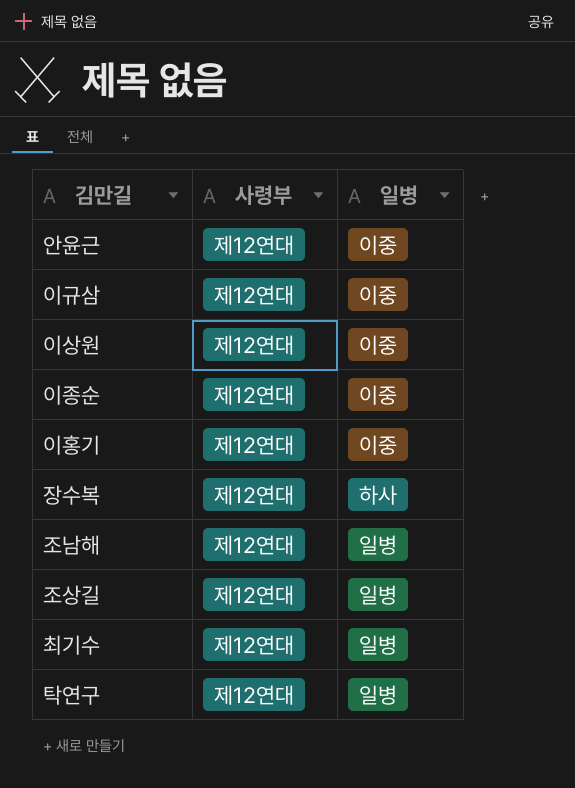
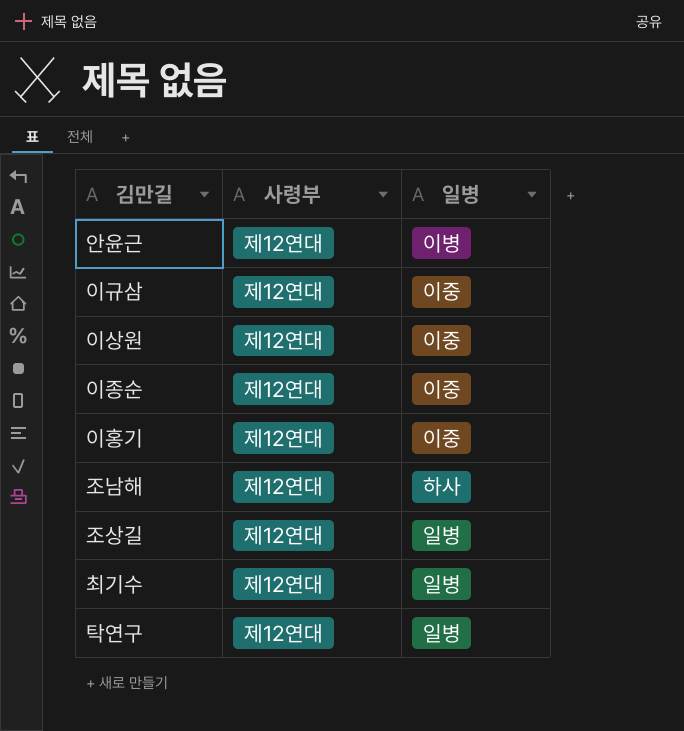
row 장수복: 제12연대 | 하사 -> none
안윤근 | 일병: 이중 -> 이병
조남해 | 일병: 일병 -> 하사

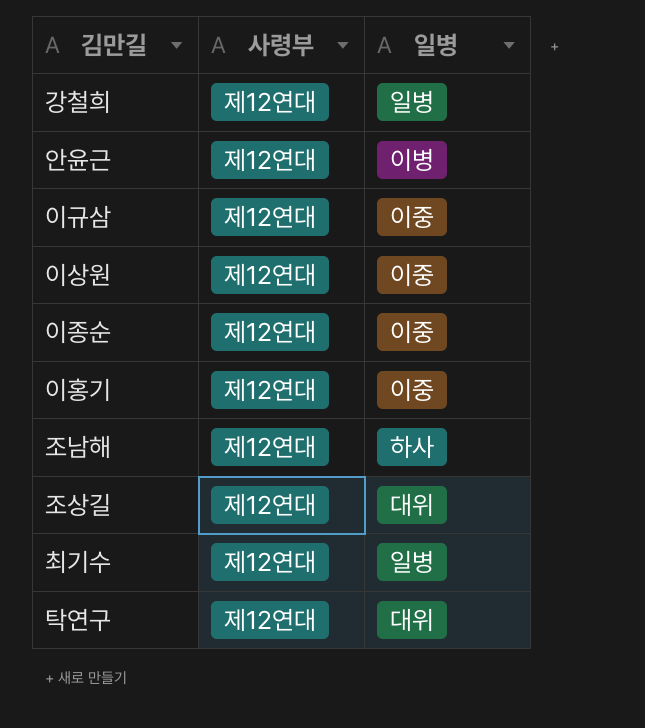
row 강철희: none -> 제12연대 | 일병
조상길 | 일병: 일병 -> 대위
탁연구 | 일병: 일병 -> 대위

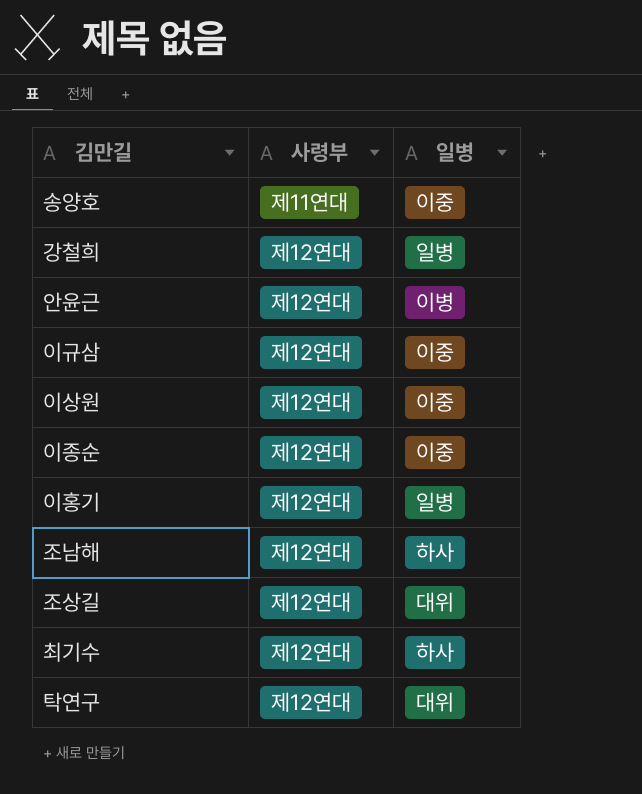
row 송양호: none -> 제11연대 | 이중
이홍기 | 일병: 이중 -> 일병
최기수 | 일병: 일병 -> 하사

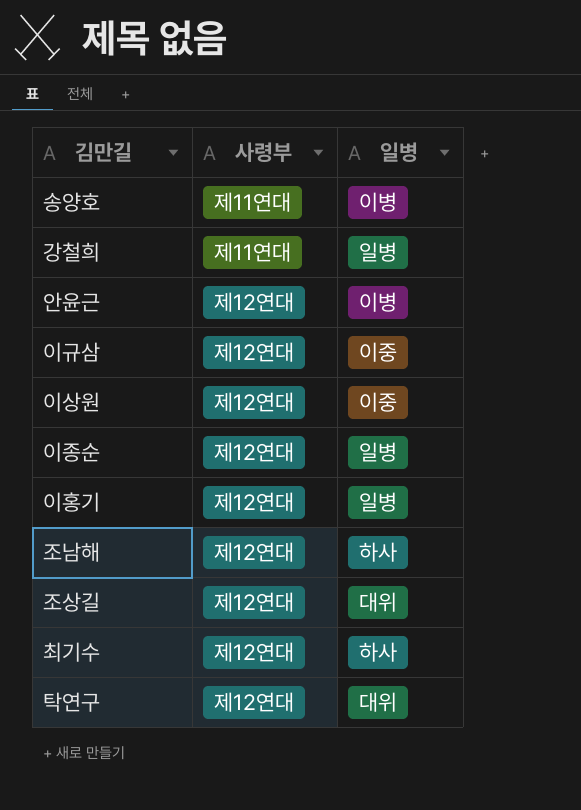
송양호 | 일병: 이중 -> 이병
강철희 | 사령부: 제12연대 -> 제11연대
이종순 | 일병: 이중 -> 일병

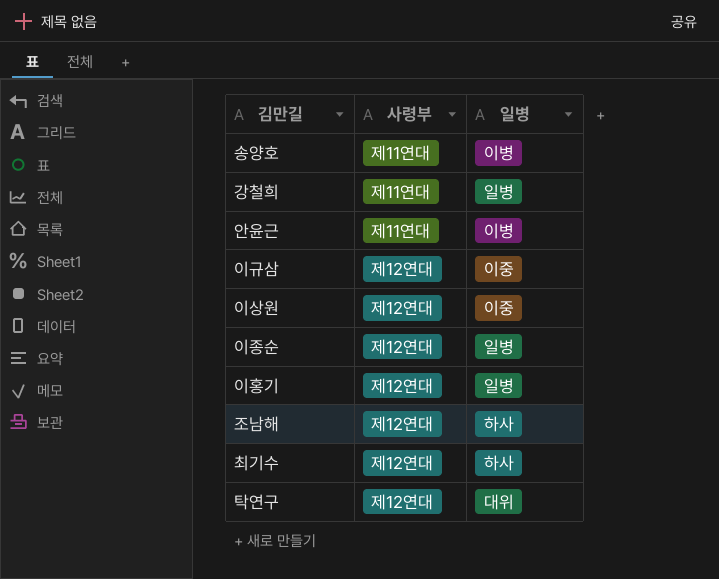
row 조상길: 제12연대 | 대위 -> none
안윤근 | 사령부: 제12연대 -> 제11연대

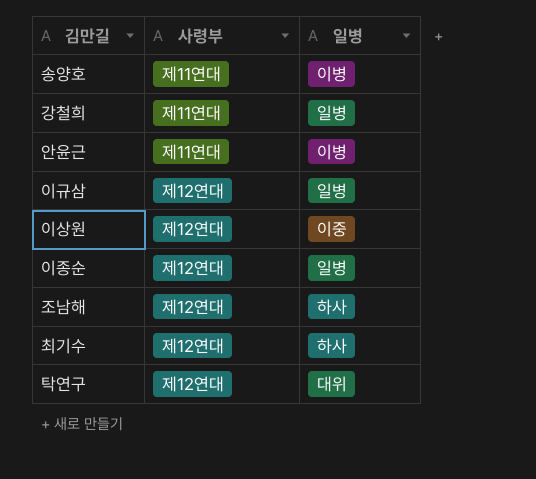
row 이홍기: 제12연대 | 일병 -> none
이규삼 | 일병: 이중 -> 일병

